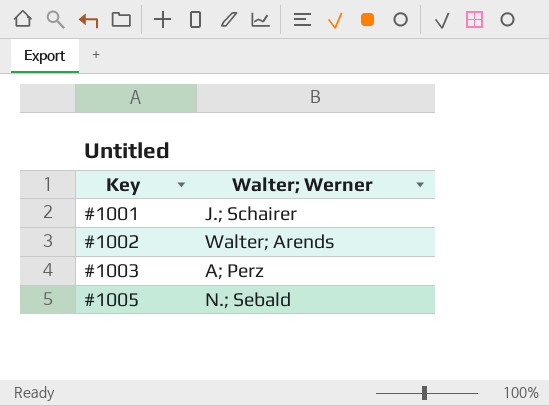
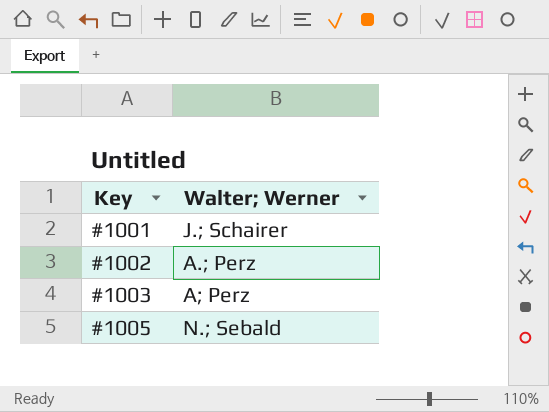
#1002 | Walter; Werner: Walter; Arends -> A.; Perz

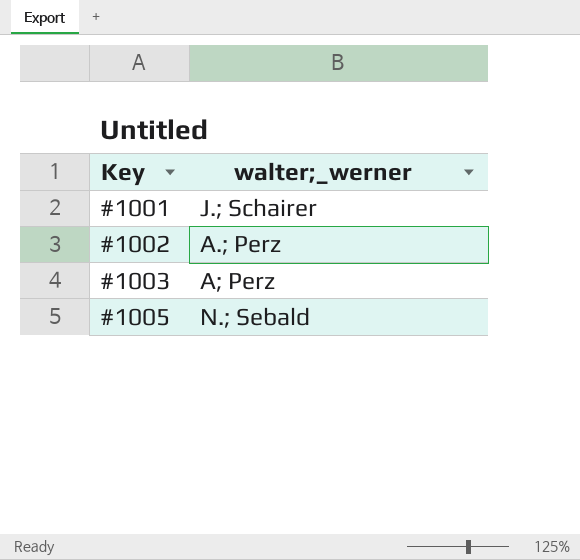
column name: Walter; Werner -> walter;_werner

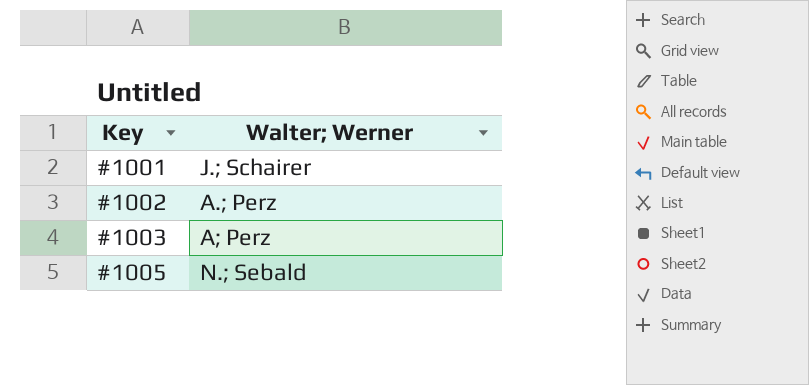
column name: walter;_werner -> Walter; Werner

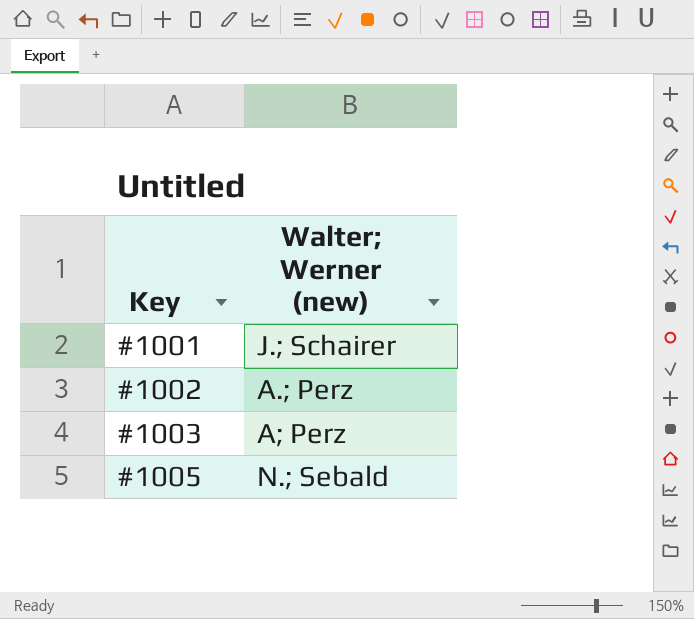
column name: Walter; Werner -> Walter; Werner (new)

